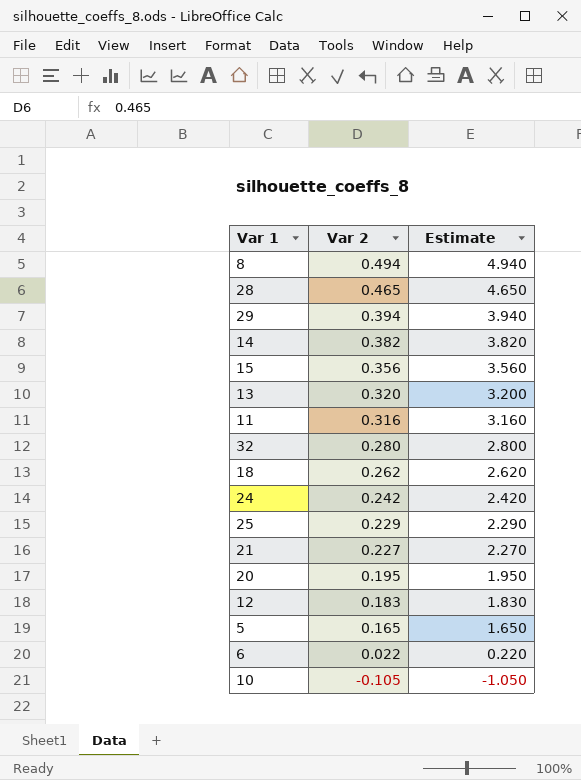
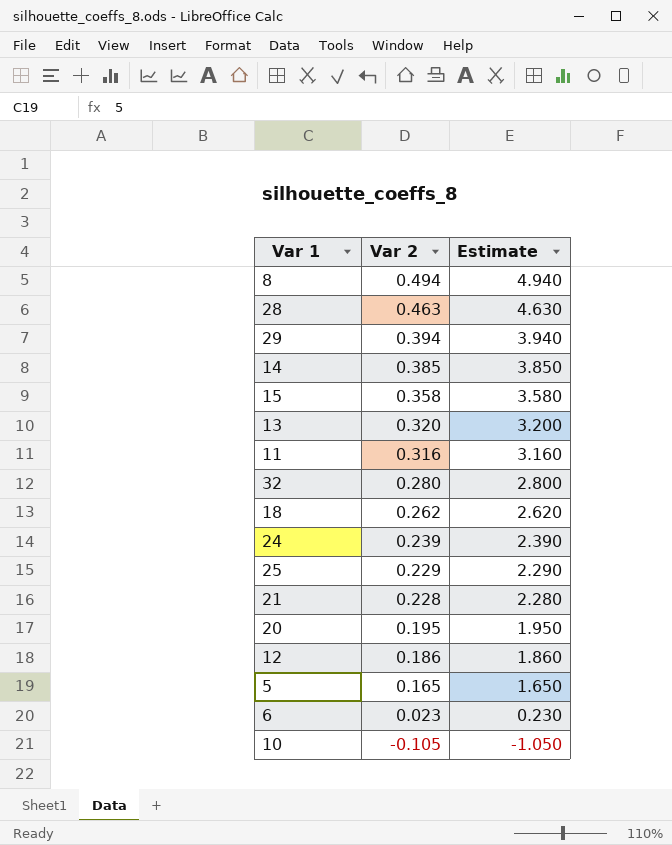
28 | Var 2: 0.465 -> 0.463
28 | Estimate: 4.650 -> 4.630
14 | Var 2: 0.382 -> 0.385
14 | Estimate: 3.820 -> 3.850
15 | Var 2: 0.356 -> 0.358
15 | Estimate: 3.560 -> 3.580
24 | Var 2: 0.242 -> 0.239
24 | Estimate: 2.420 -> 2.390
21 | Var 2: 0.227 -> 0.228
21 | Estimate: 2.270 -> 2.280
12 | Var 2: 0.183 -> 0.186
12 | Estimate: 1.830 -> 1.860
6 | Var 2: 0.022 -> 0.023
6 | Estimate: 0.220 -> 0.230

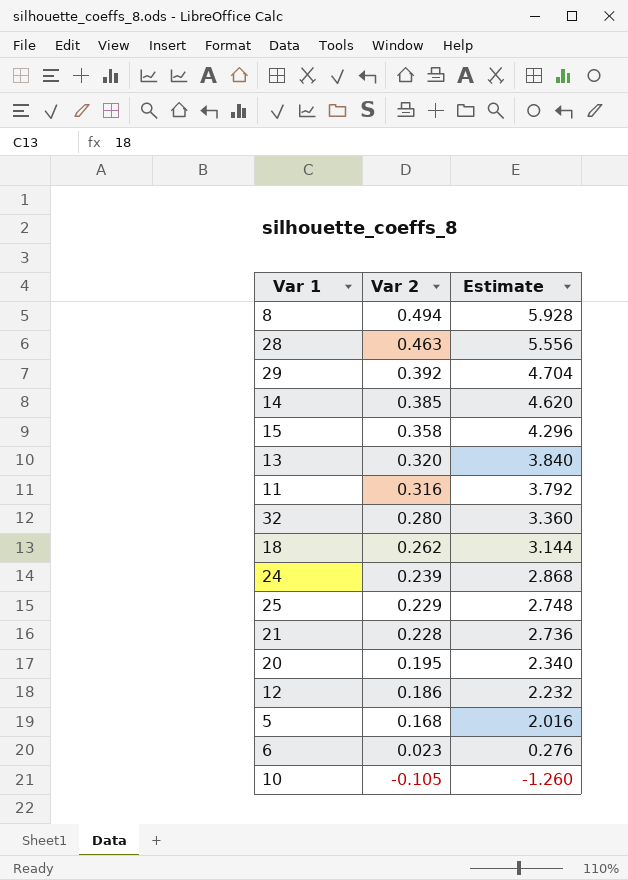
column Estimate | formula: [Var 2] * 10 -> [Var 2] * 12
29 | Var 2: 0.394 -> 0.392
5 | Var 2: 0.165 -> 0.168

